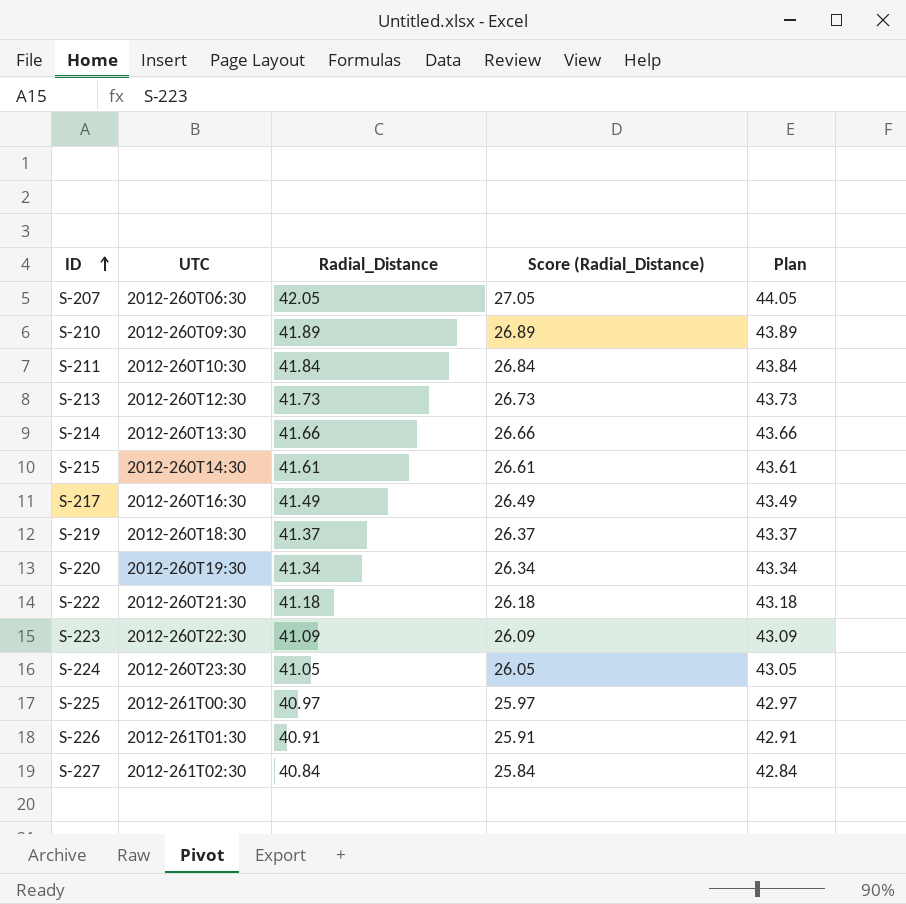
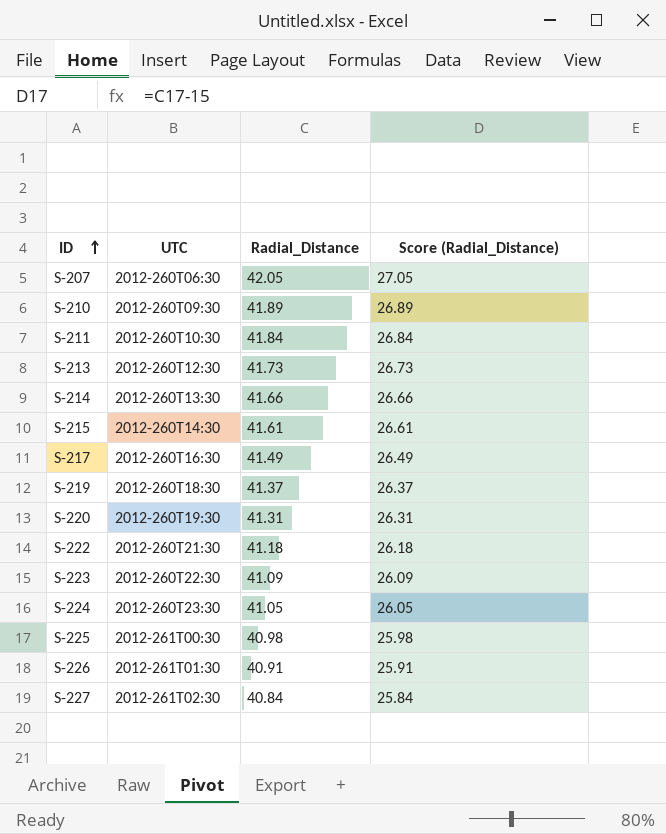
column Plan | formula: [Radial_Distance] + 2 -> none
S-220 | Radial_Distance: 41.34 -> 41.31
S-220 | Score (Radial_Distance): 26.34 -> 26.31
S-225 | Radial_Distance: 40.97 -> 40.98
S-225 | Score (Radial_Distance): 25.97 -> 25.98

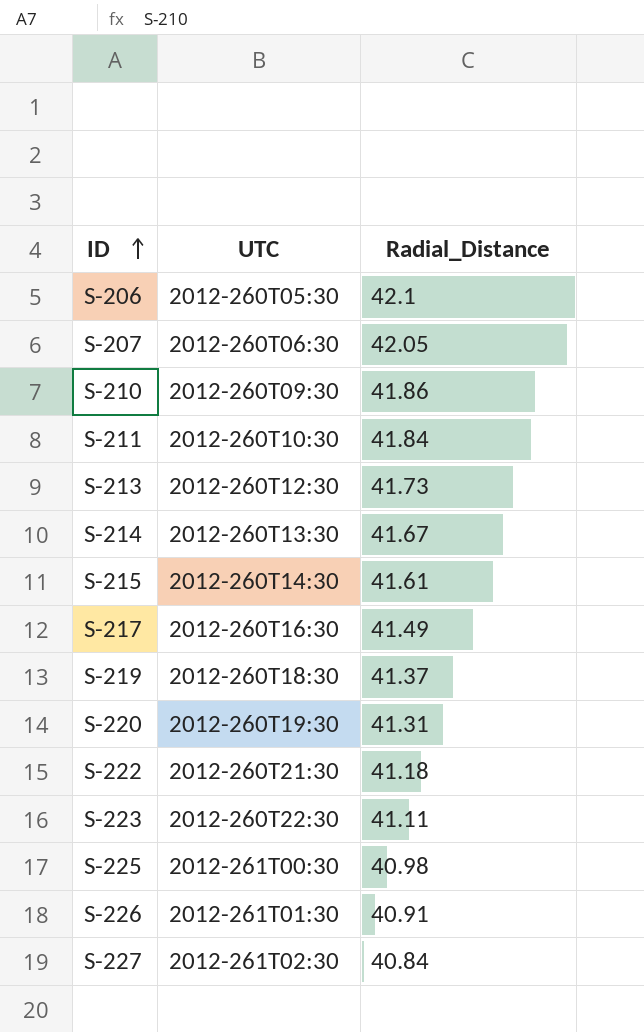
column Score (Radial_Distance) | formula: [Radial_Distance] - 15 -> none
row S-224: 2012-260T23:30 | 41.05 | 26.05 -> none
row S-206: none -> 2012-260T05:30 | 42.1
S-210 | Radial_Distance: 41.89 -> 41.86
S-214 | Radial_Distance: 41.66 -> 41.67
S-223 | Radial_Distance: 41.09 -> 41.11

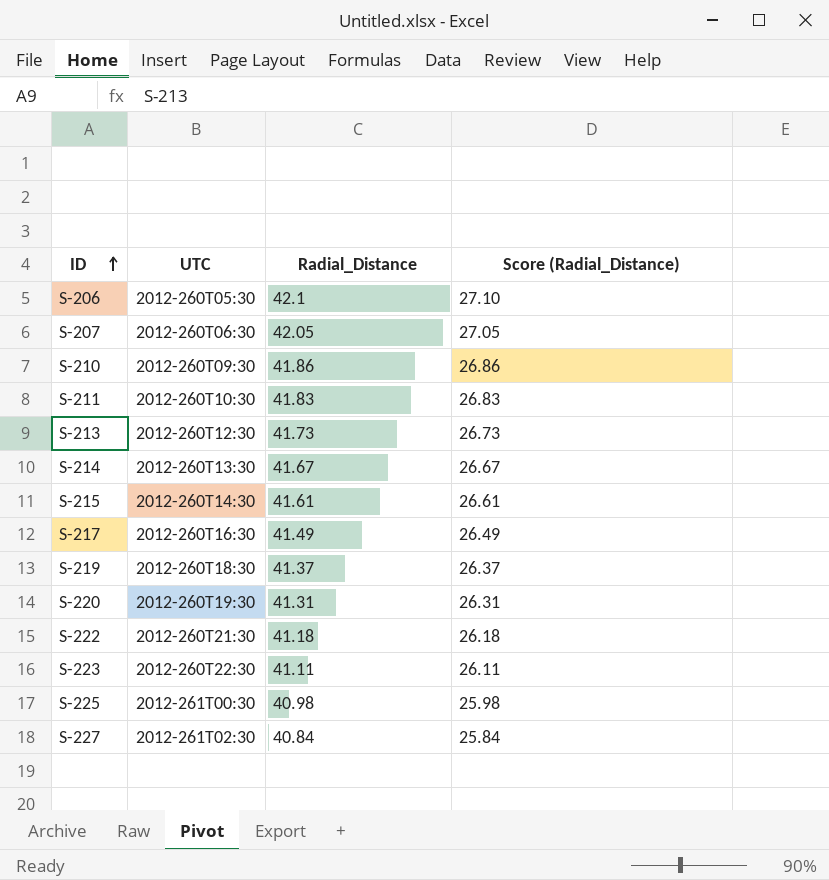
column Score (Radial_Distance) | formula: none -> [Radial_Distance] - 15
row S-226: 2012-261T01:30 | 40.91 -> none
S-211 | Radial_Distance: 41.84 -> 41.83

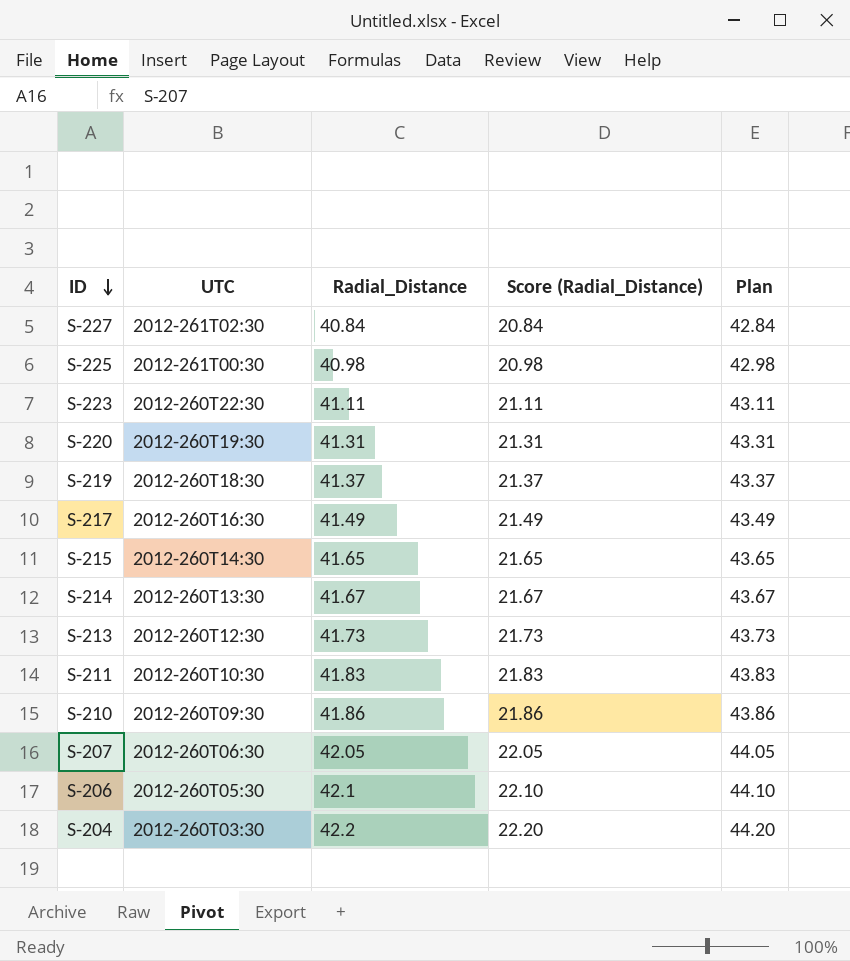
row order: ID ascending -> ID descending
column Score (Radial_Distance) | formula: [Radial_Distance] - 15 -> [Radial_Distance] - 20
column Plan | formula: none -> [Radial_Distance] + 2
row S-222: 2012-260T21:30 | 41.18 | 26.18 -> none
S-215 | Radial_Distance: 41.61 -> 41.65
row S-204: none -> 2012-260T03:30 | 42.2 | 22.20 | 44.20

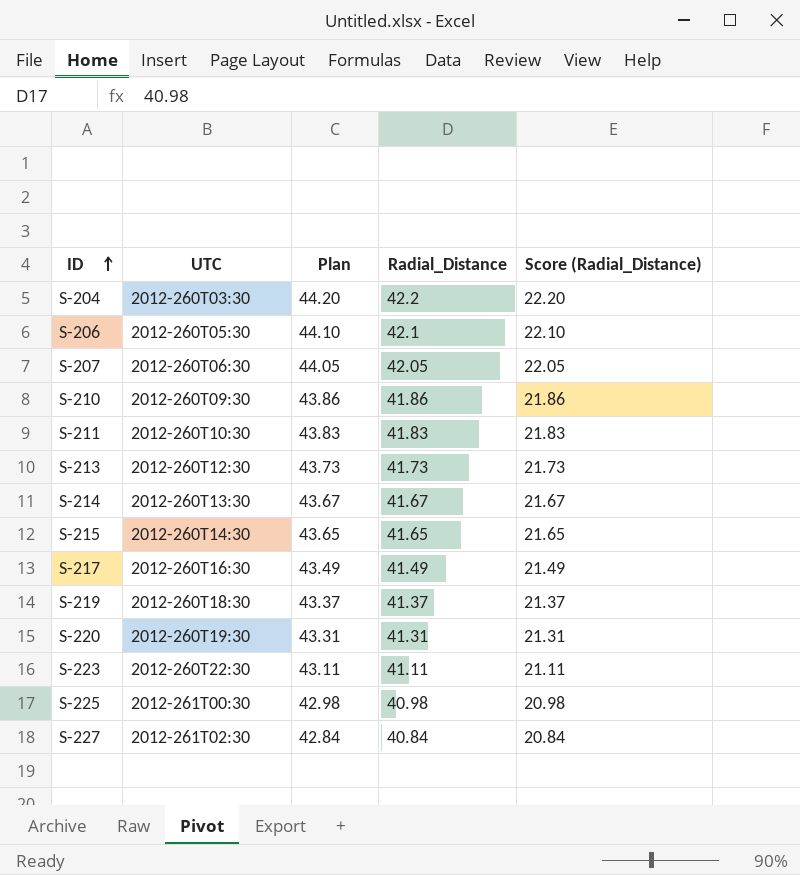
row order: ID descending -> ID ascending
column Plan | position: 5 -> 3

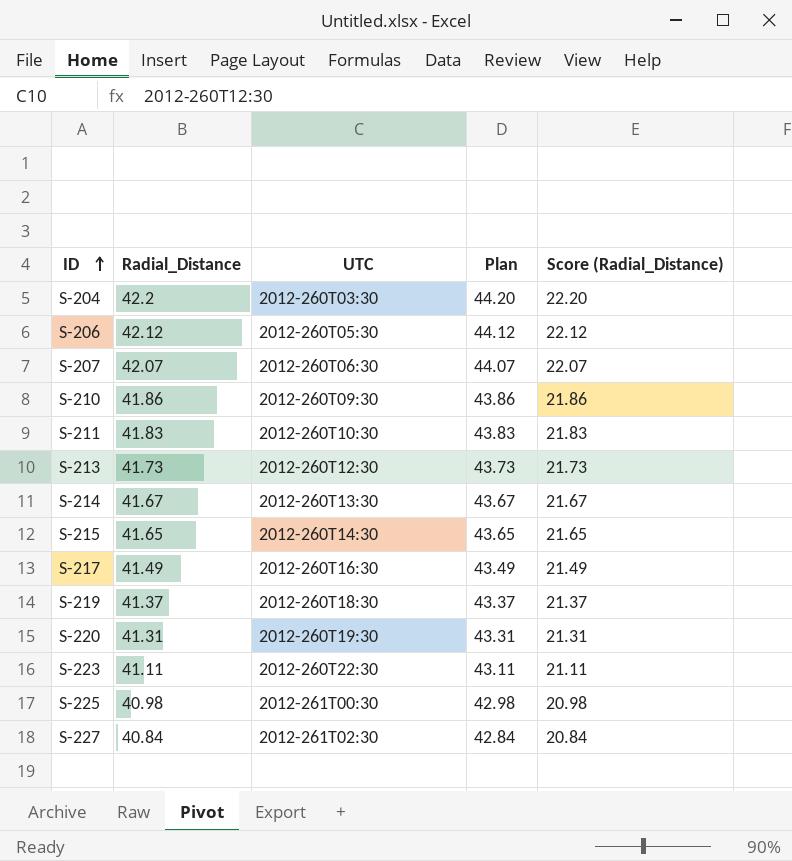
column Radial_Distance | position: 4 -> 2
S-206 | Radial_Distance: 42.1 -> 42.12
S-206 | Plan: 44.10 -> 44.12
S-206 | Score (Radial_Distance): 22.10 -> 22.12
S-207 | Radial_Distance: 42.05 -> 42.07
S-207 | Plan: 44.05 -> 44.07
S-207 | Score (Radial_Distance): 22.05 -> 22.07

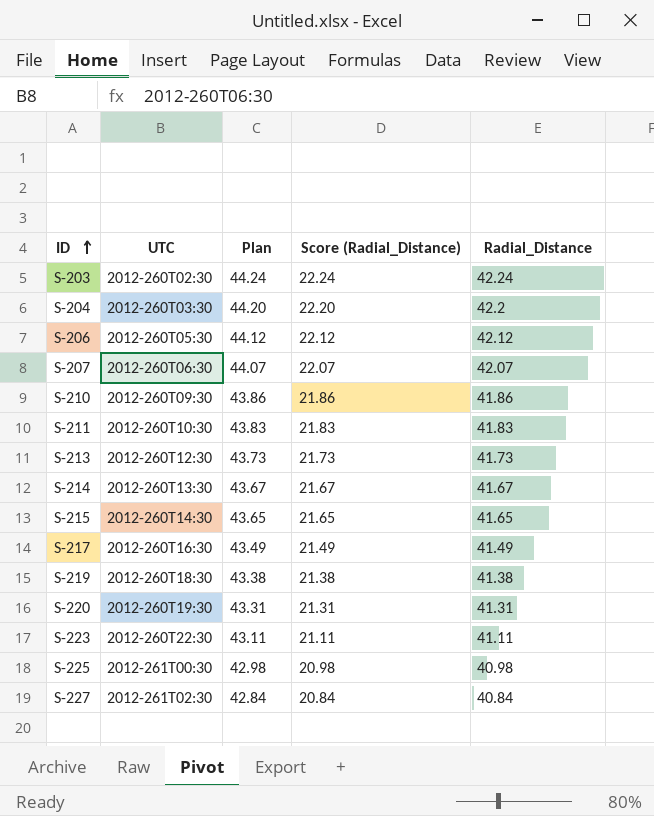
column Radial_Distance | position: 2 -> 5
row S-203: none -> 2012-260T02:30 | 44.24 | 22.24 | 42.24
S-219 | Plan: 43.37 -> 43.38
S-219 | Score (Radial_Distance): 21.37 -> 21.38
S-219 | Radial_Distance: 41.37 -> 41.38

